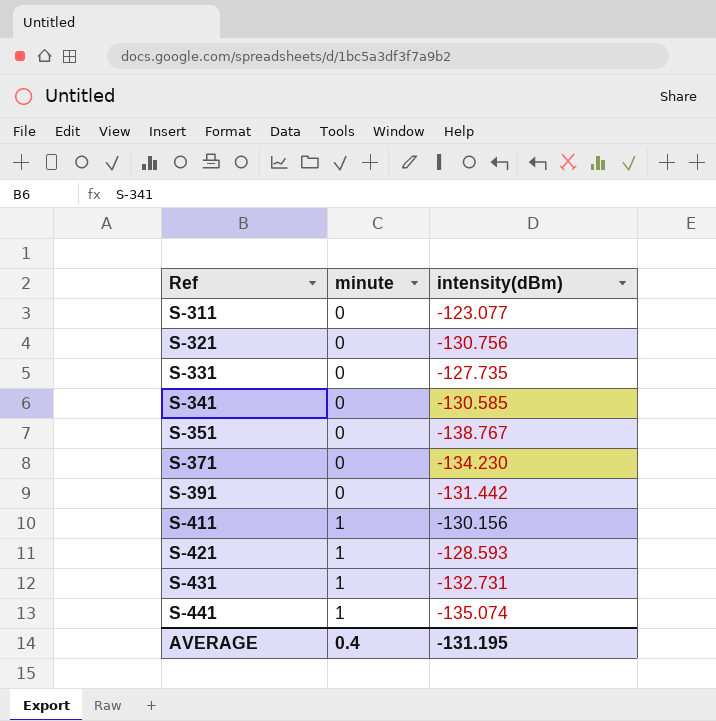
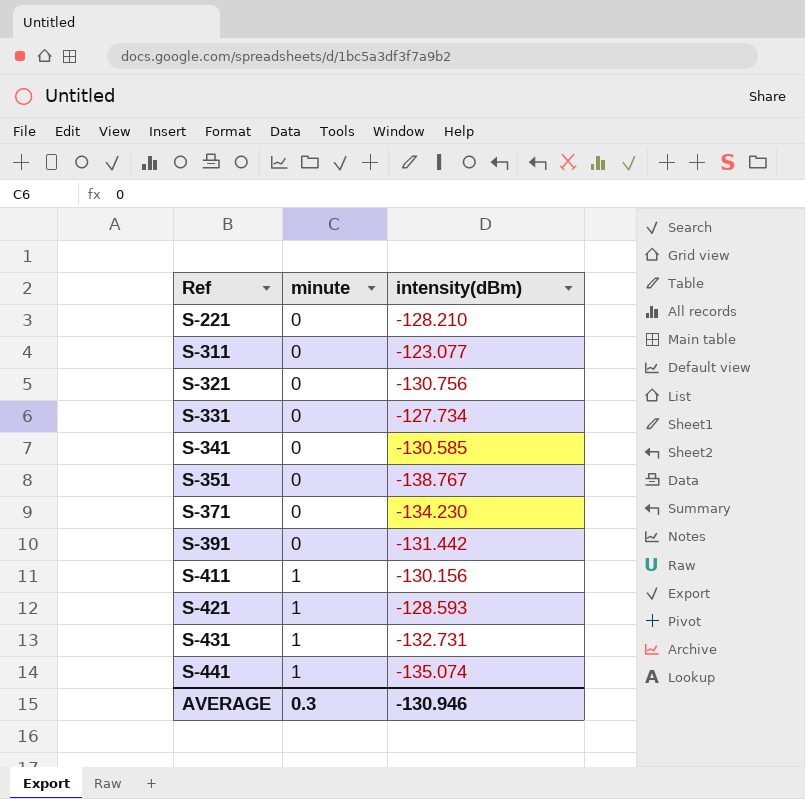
row S-221: none -> 0 | -128.210
S-331 | intensity(dBm): -127.735 -> -127.734
AVERAGE | minute: 0.4 -> 0.3
AVERAGE | intensity(dBm): -131.195 -> -130.946

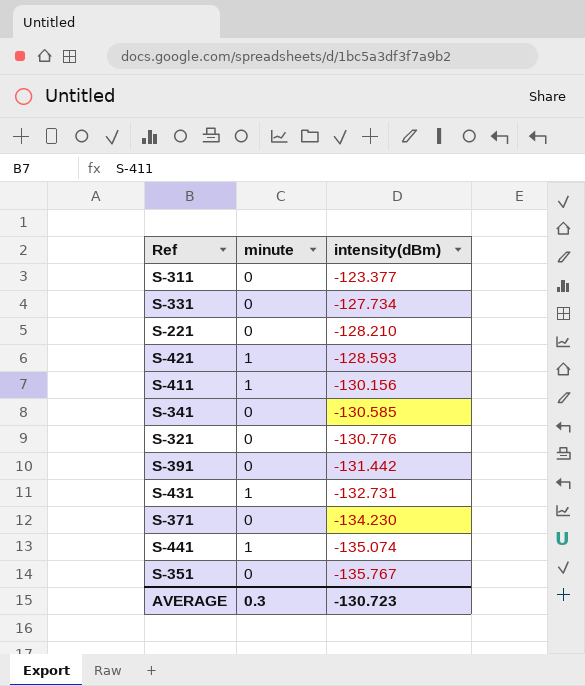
row order: Ref ascending -> intensity(dBm) descending
S-311 | intensity(dBm): -123.077 -> -123.377
S-321 | intensity(dBm): -130.756 -> -130.776
S-351 | intensity(dBm): -138.767 -> -135.767
AVERAGE | intensity(dBm): -130.946 -> -130.723

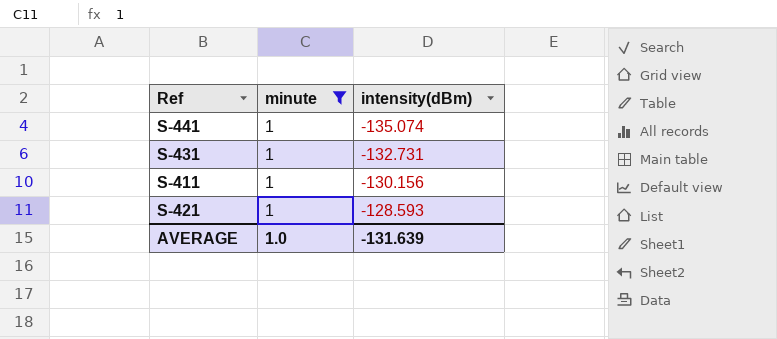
filter: none -> minute = 1
row order: intensity(dBm) descending -> intensity(dBm) ascending
AVERAGE | minute: 0.3 -> 1.0
AVERAGE | intensity(dBm): -130.723 -> -131.639

